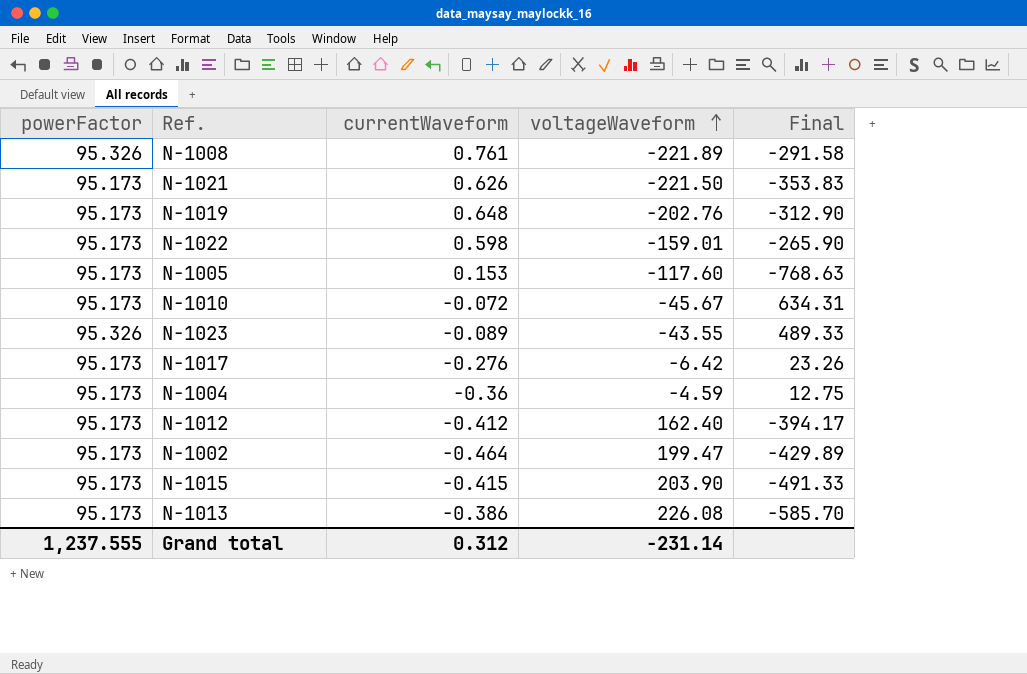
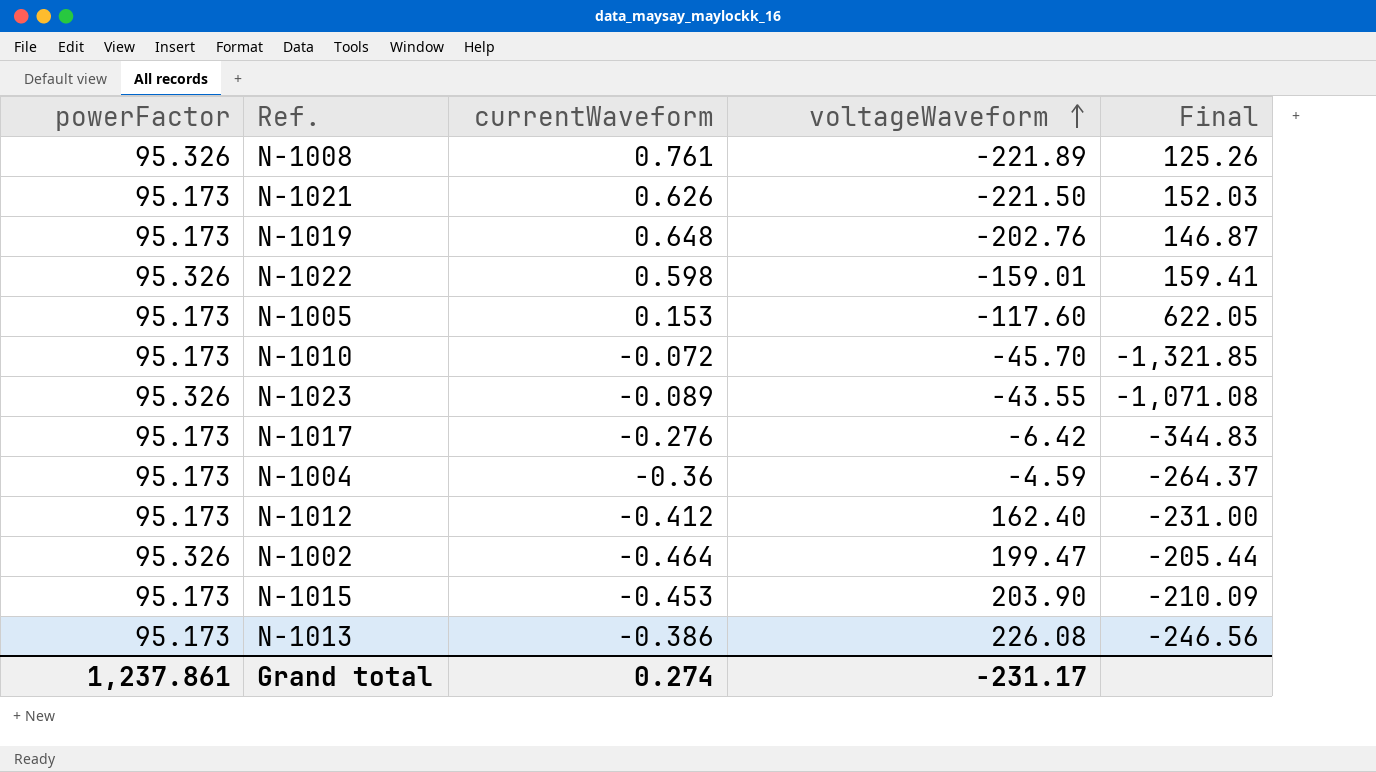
column Final | formula: [voltageWaveform] / [currentWaveform] -> [powerFactor] / [currentWaveform]
N-1022 | powerFactor: 95.173 -> 95.326
N-1010 | voltageWaveform: -45.67 -> -45.70
N-1002 | powerFactor: 95.173 -> 95.326
N-1015 | currentWaveform: -0.415 -> -0.453
Grand total | powerFactor: 1,237.555 -> 1,237.861
Grand total | currentWaveform: 0.312 -> 0.274
Grand total | voltageWaveform: -231.14 -> -231.17

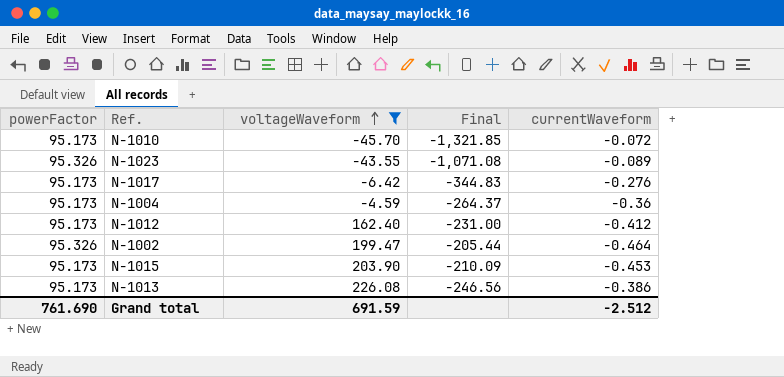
filter: none -> voltageWaveform >= -45.70
column currentWaveform | position: 3 -> 5
Grand total | powerFactor: 1,237.861 -> 761.690
Grand total | voltageWaveform: -231.17 -> 691.59
Grand total | currentWaveform: 0.274 -> -2.512

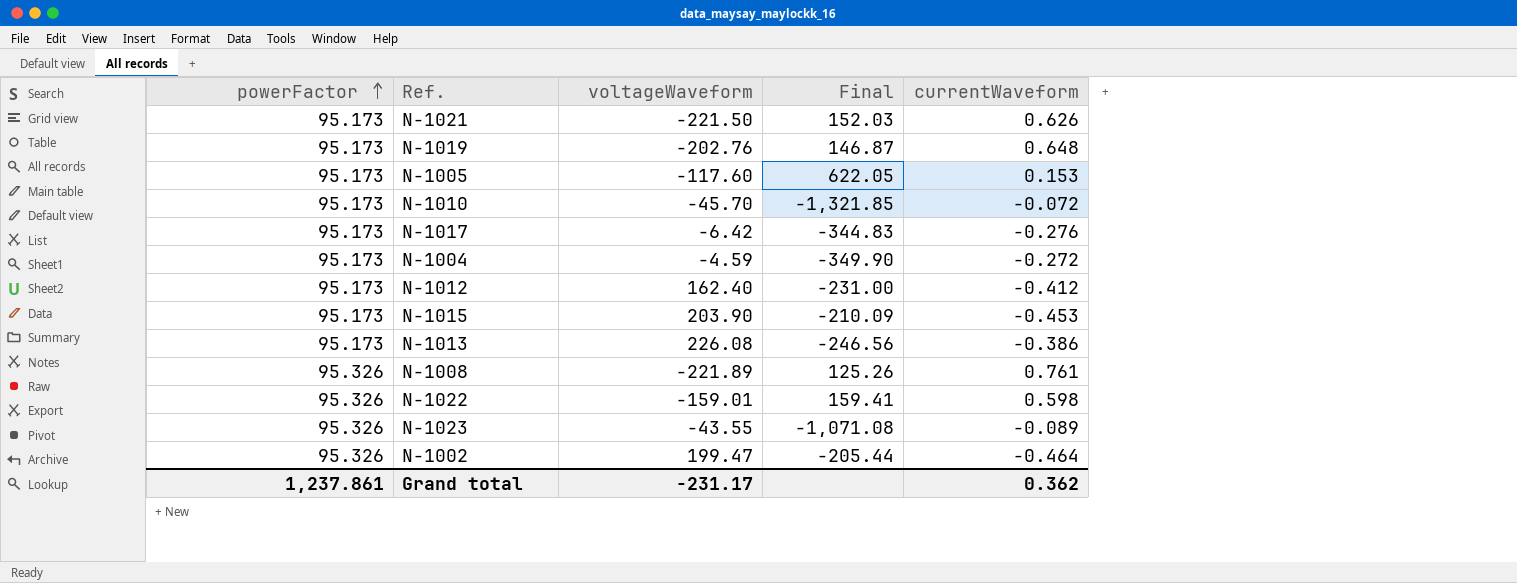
filter: voltageWaveform >= -45.70 -> none
row order: voltageWaveform ascending -> powerFactor ascending
N-1004 | Final: -264.37 -> -349.90
N-1004 | currentWaveform: -0.36 -> -0.272
Grand total | powerFactor: 761.690 -> 1,237.861
Grand total | voltageWaveform: 691.59 -> -231.17
Grand total | currentWaveform: -2.512 -> 0.362

